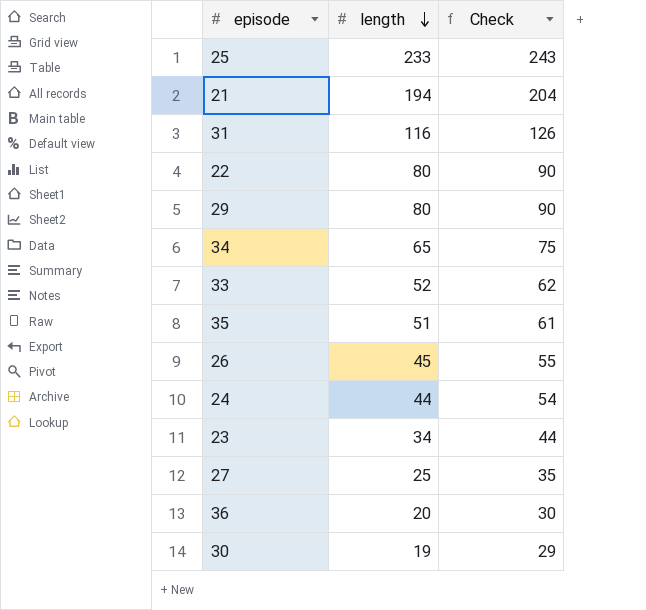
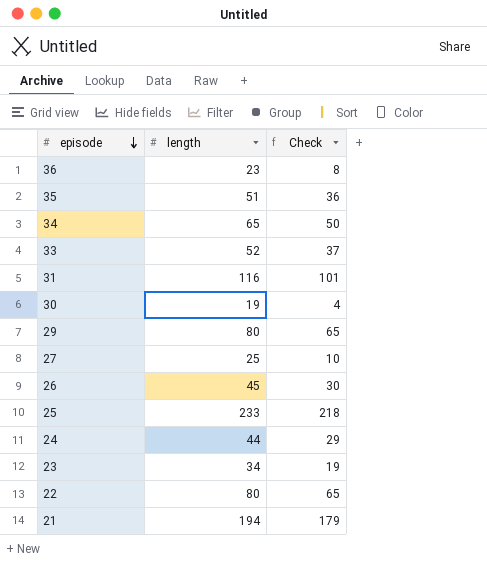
row order: length descending -> episode descending
column Check | formula: [length] + 10 -> [length] - 15
36 | length: 20 -> 23

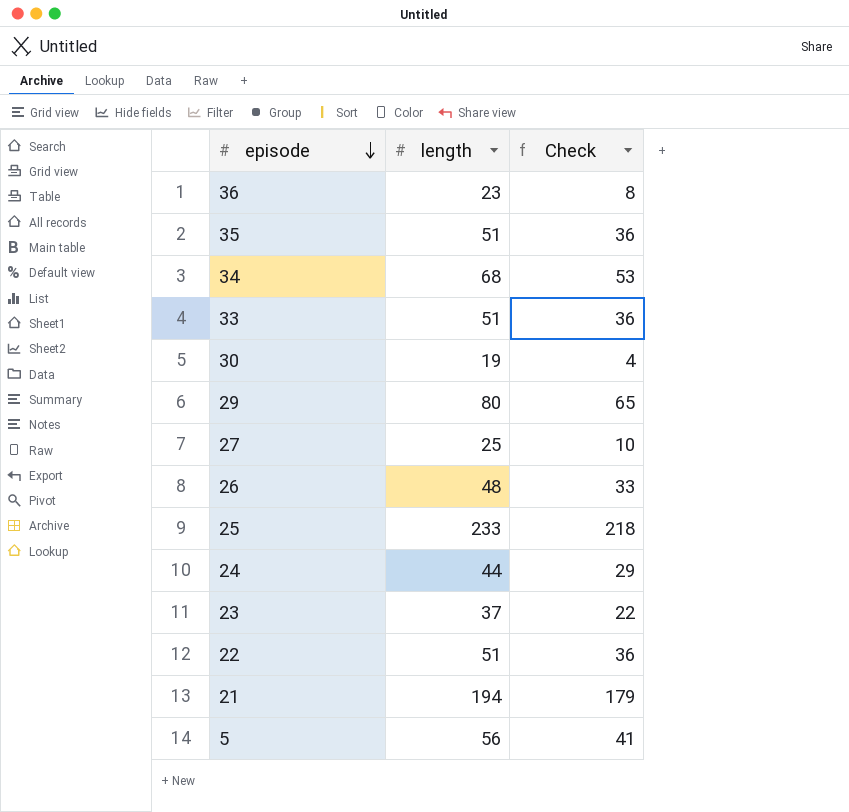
row 31: 116 | 101 -> none
34 | length: 65 -> 68
34 | Check: 50 -> 53
33 | length: 52 -> 51
33 | Check: 37 -> 36
26 | length: 45 -> 48
26 | Check: 30 -> 33
23 | length: 34 -> 37
23 | Check: 19 -> 22
22 | length: 80 -> 51
22 | Check: 65 -> 36
row 5: none -> 56 | 41

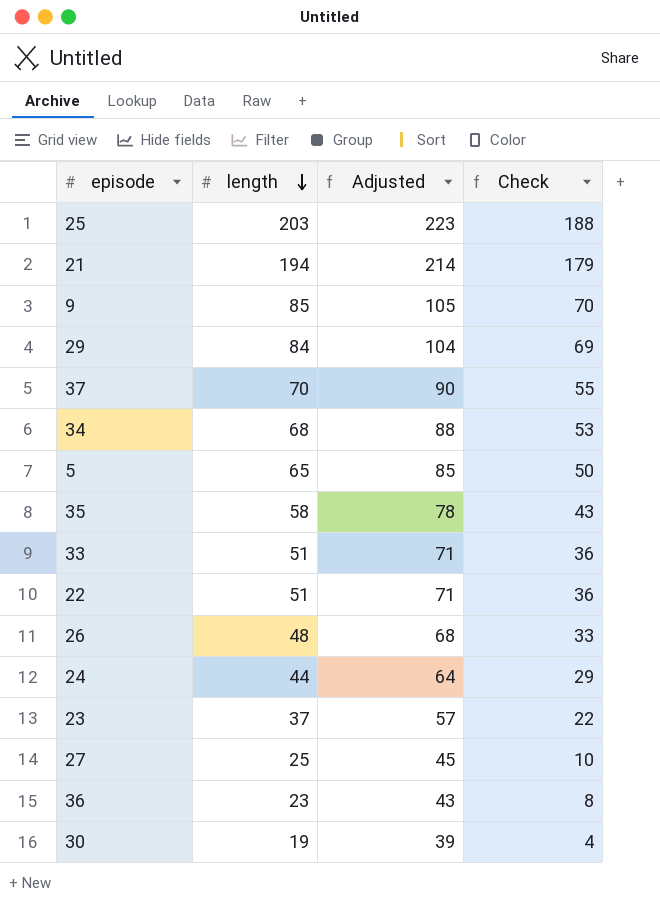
row order: episode descending -> length descending
column Adjusted | formula: none -> [length] + 20
25 | length: 233 -> 203
25 | Check: 218 -> 188
row 9: none -> 85 | 105 | 70
29 | length: 80 -> 84
29 | Check: 65 -> 69
row 37: none -> 70 | 90 | 55
5 | length: 56 -> 65
5 | Check: 41 -> 50
35 | length: 51 -> 58
35 | Check: 36 -> 43

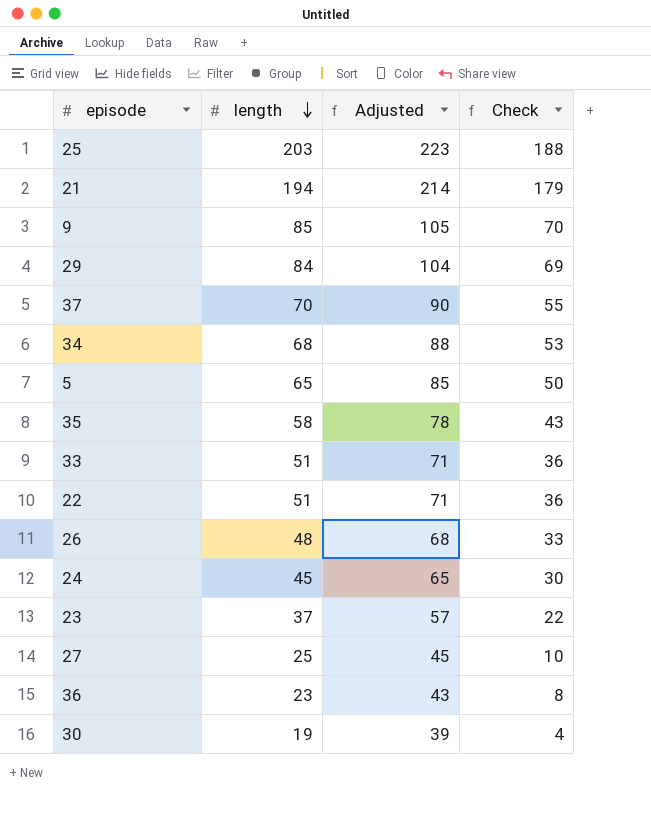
24 | length: 44 -> 45
24 | Adjusted: 64 -> 65
24 | Check: 29 -> 30

